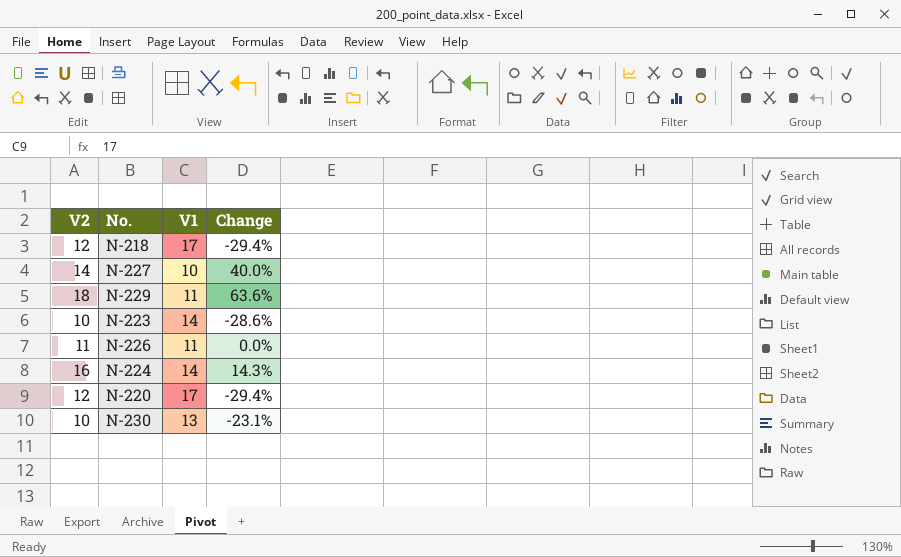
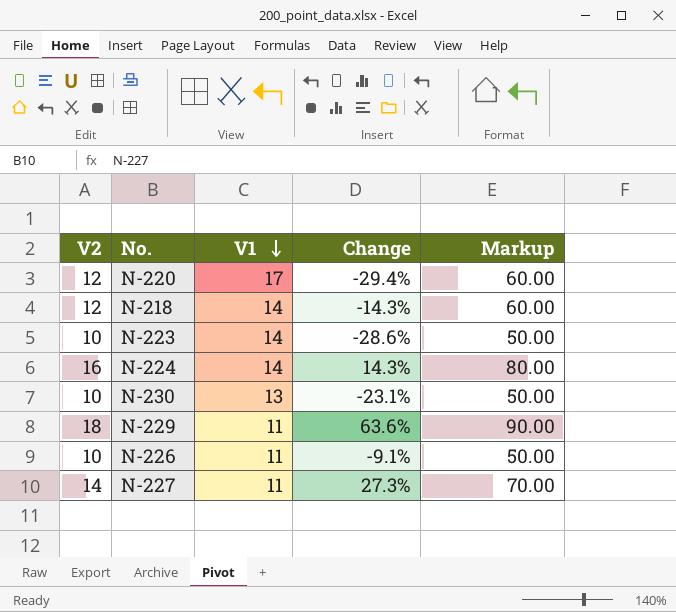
row order: none -> V1 descending
column Markup | formula: none -> [V2] * 5
N-218 | V1: 17 -> 14
N-218 | Change: -29.4% -> -14.3%
N-226 | V2: 11 -> 10
N-226 | Change: 0.0% -> -9.1%
N-227 | V1: 10 -> 11
N-227 | Change: 40.0% -> 27.3%

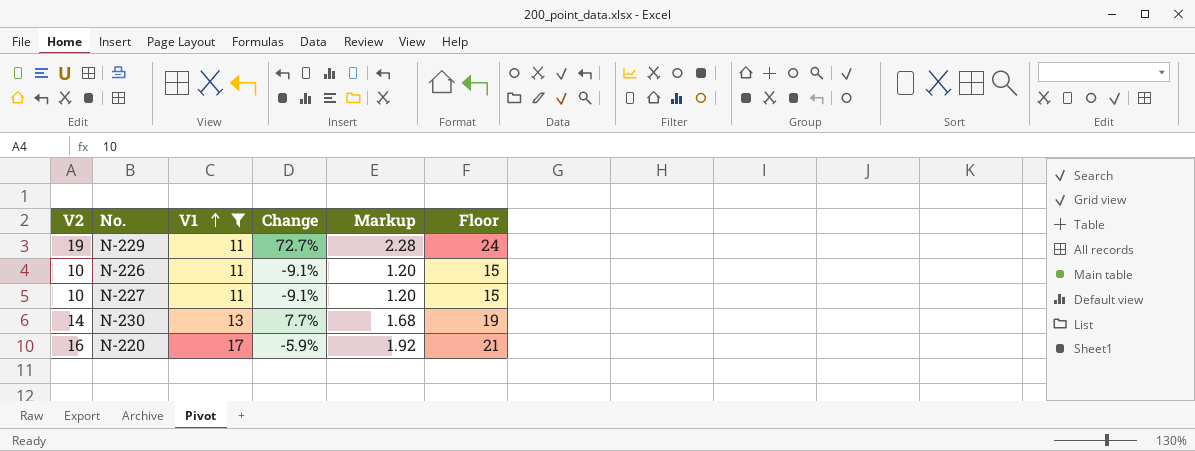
filter: none -> V1 != 14
row order: V1 descending -> V1 ascending
column Markup | formula: [V2] * 5 -> [V2] * 0.12
column Floor | formula: none -> [V2] + 5
N-229 | V2: 18 -> 19
N-229 | Change: 63.6% -> 72.7%
N-227 | V2: 14 -> 10
N-227 | Change: 27.3% -> -9.1%
N-230 | V2: 10 -> 14
N-230 | Change: -23.1% -> 7.7%
N-220 | V2: 12 -> 16
N-220 | Change: -29.4% -> -5.9%

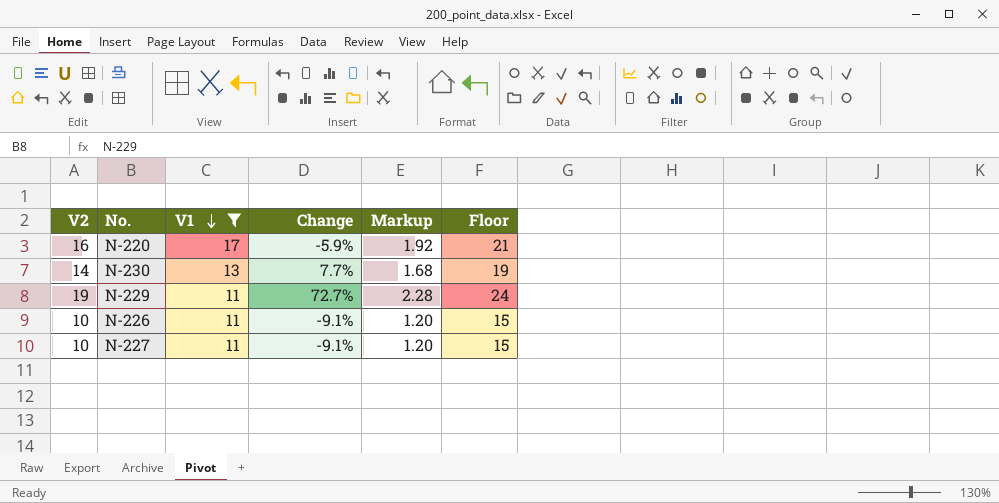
row order: V1 ascending -> V1 descending

